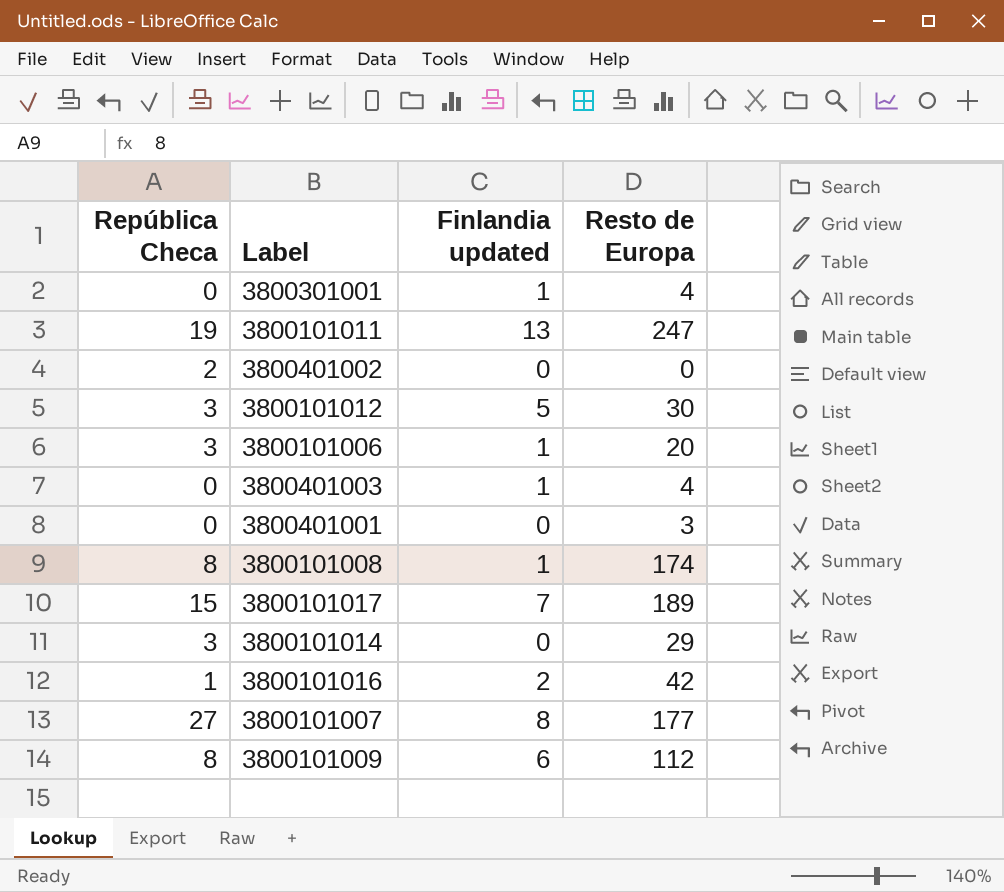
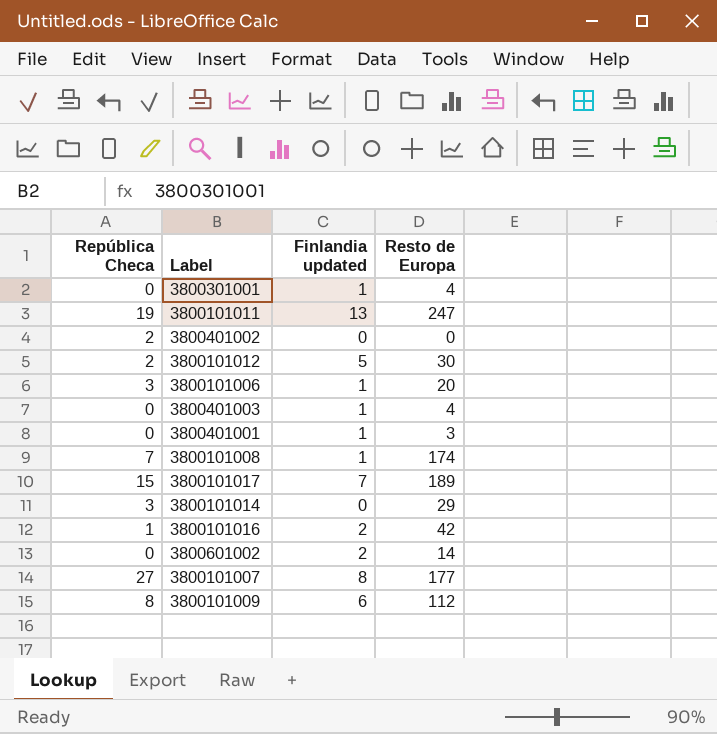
3800101012 | República Checa: 3 -> 2
3800401001 | Finlandia updated: 0 -> 1
3800101008 | República Checa: 8 -> 7
row 3800601002: none -> 0 | 2 | 14

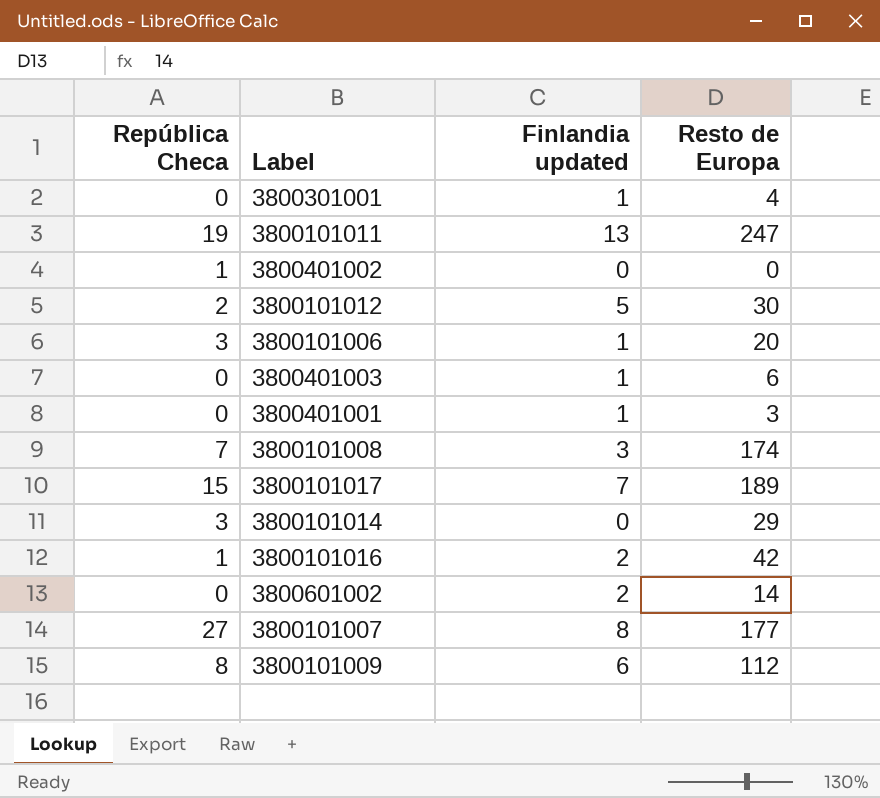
3800401002 | República Checa: 2 -> 1
3800401003 | Resto de Europa: 4 -> 6
3800101008 | Finlandia updated: 1 -> 3

